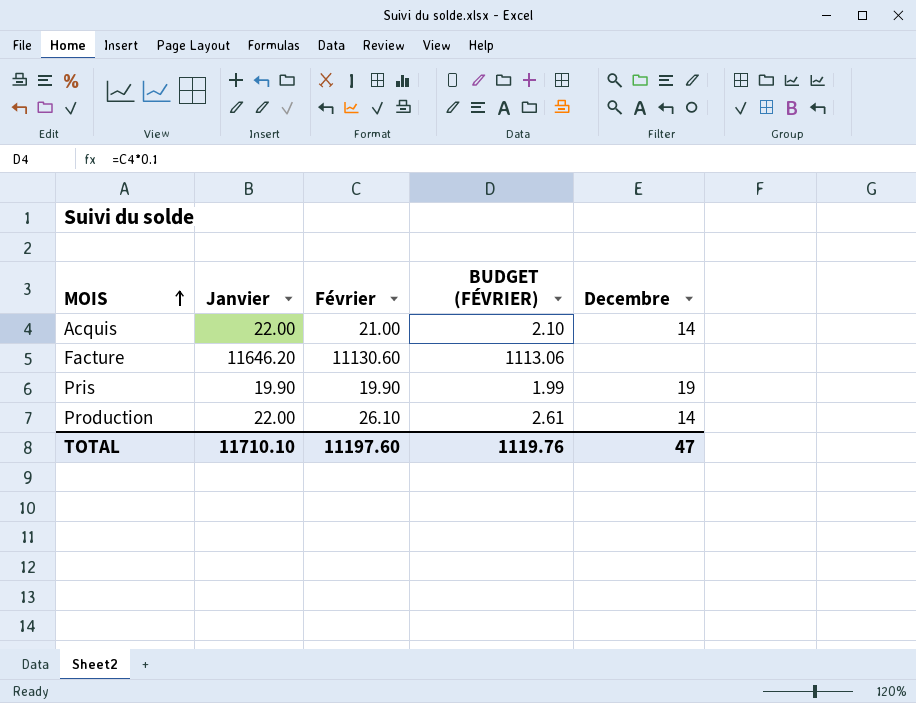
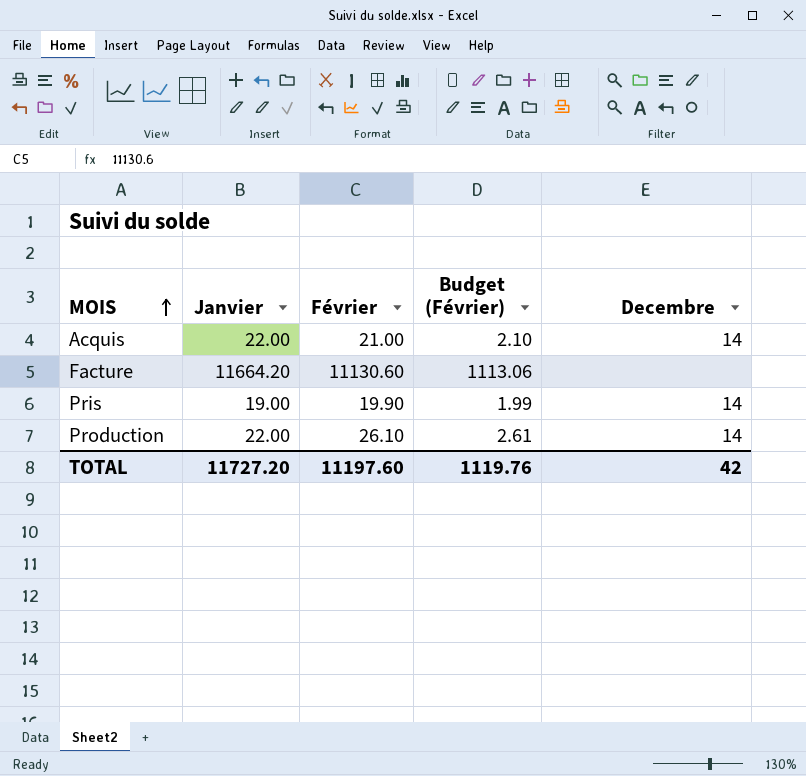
column name: BUDGET (FÉVRIER) -> Budget (Février)
Facture | Janvier: 11646.20 -> 11664.20
Pris | Janvier: 19.90 -> 19.00
Pris | Decembre: 19 -> 14
TOTAL | Janvier: 11710.10 -> 11727.20
TOTAL | Decembre: 47 -> 42

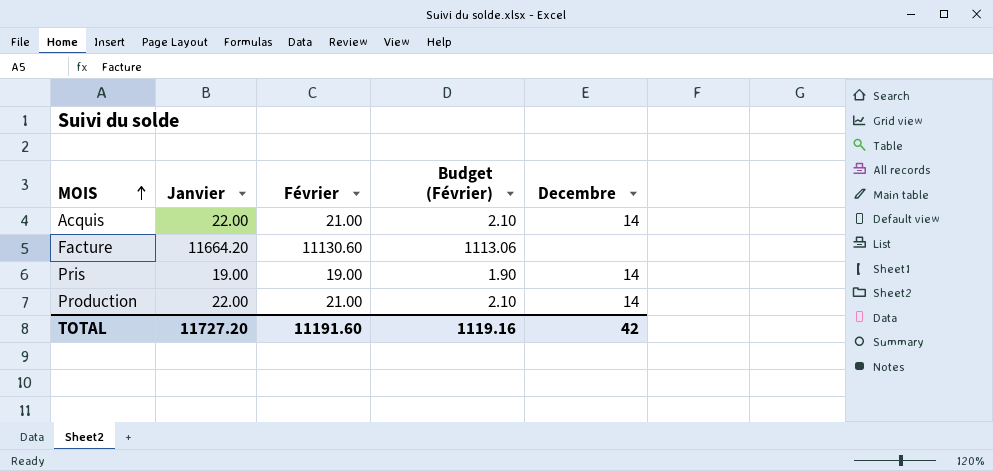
Pris | Février: 19.90 -> 19.00
Pris | Budget (Février): 1.99 -> 1.90
Production | Février: 26.10 -> 21.00
Production | Budget (Février): 2.61 -> 2.10
TOTAL | Février: 11197.60 -> 11191.60
TOTAL | Budget (Février): 1119.76 -> 1119.16

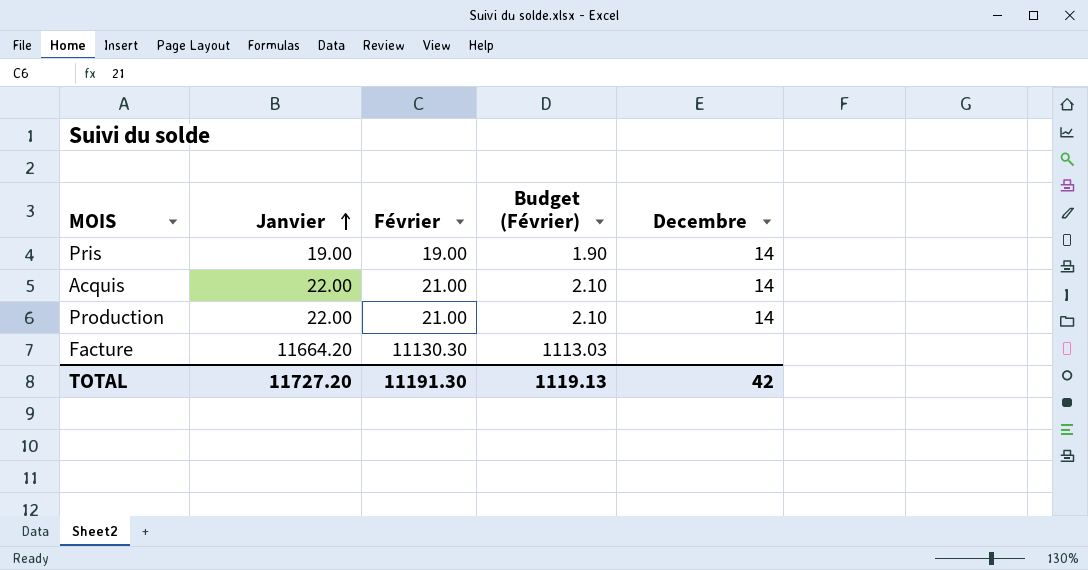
row order: MOIS ascending -> Janvier ascending
Facture | Février: 11130.60 -> 11130.30
Facture | Budget (Février): 1113.06 -> 1113.03
TOTAL | Février: 11191.60 -> 11191.30
TOTAL | Budget (Février): 1119.16 -> 1119.13

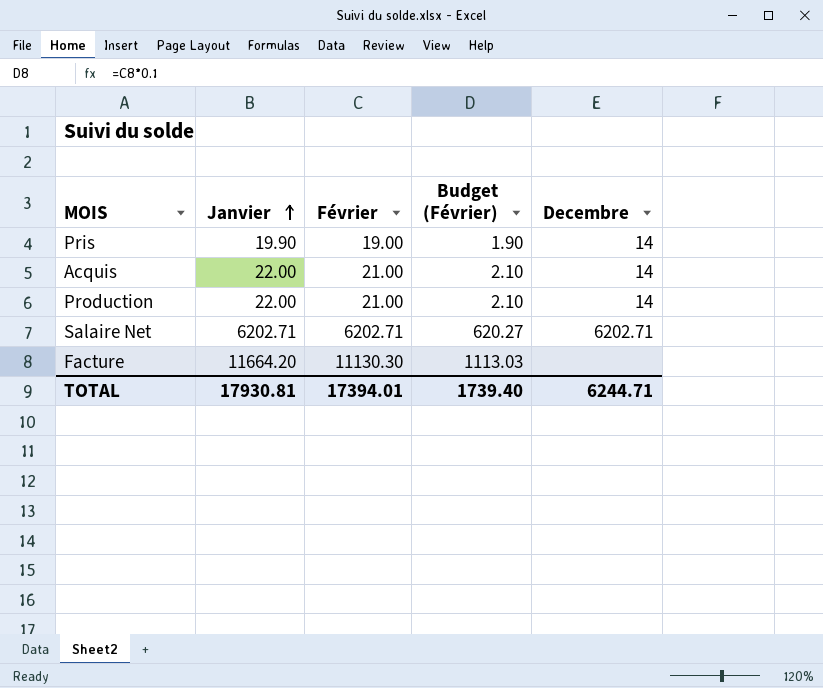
Pris | Janvier: 19.00 -> 19.90
row Salaire Net: none -> 6202.71 | 6202.71 | 620.27 | 6202.71
TOTAL | Janvier: 11727.20 -> 17930.81
TOTAL | Février: 11191.30 -> 17394.01
TOTAL | Budget (Février): 1119.13 -> 1739.40
TOTAL | Decembre: 42 -> 6244.71

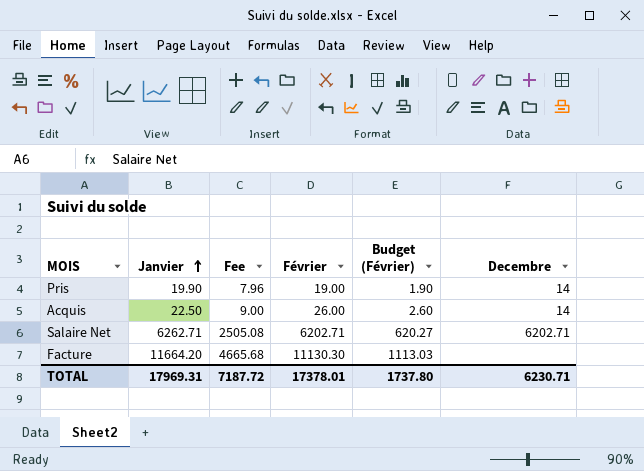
column Fee | formula: none -> [Janvier] * 0.4
row Production: 22.00 | 21.00 | 2.10 | 14 -> none
Acquis | Janvier: 22.00 -> 22.50
Acquis | Février: 21.00 -> 26.00
Acquis | Budget (Février): 2.10 -> 2.60
Salaire Net | Janvier: 6202.71 -> 6262.71
TOTAL | Janvier: 17930.81 -> 17969.31
TOTAL | Février: 17394.01 -> 17378.01
TOTAL | Budget (Février): 1739.40 -> 1737.80
TOTAL | Decembre: 6244.71 -> 6230.71

